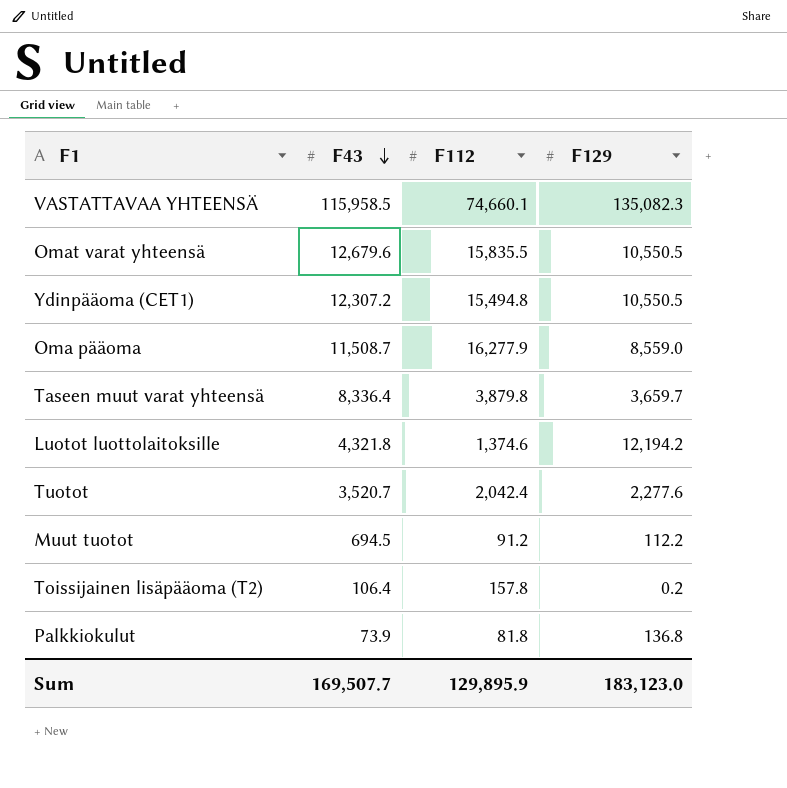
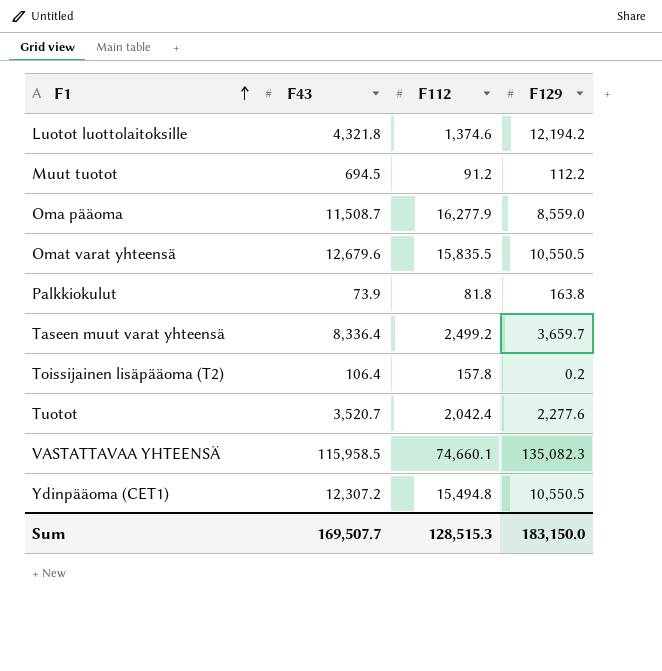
row order: F43 descending -> F1 ascending
Palkkiokulut | F129: 136.8 -> 163.8
Taseen muut varat yhteensä | F112: 3,879.8 -> 2,499.2
Sum | F112: 129,895.9 -> 128,515.3
Sum | F129: 183,123.0 -> 183,150.0

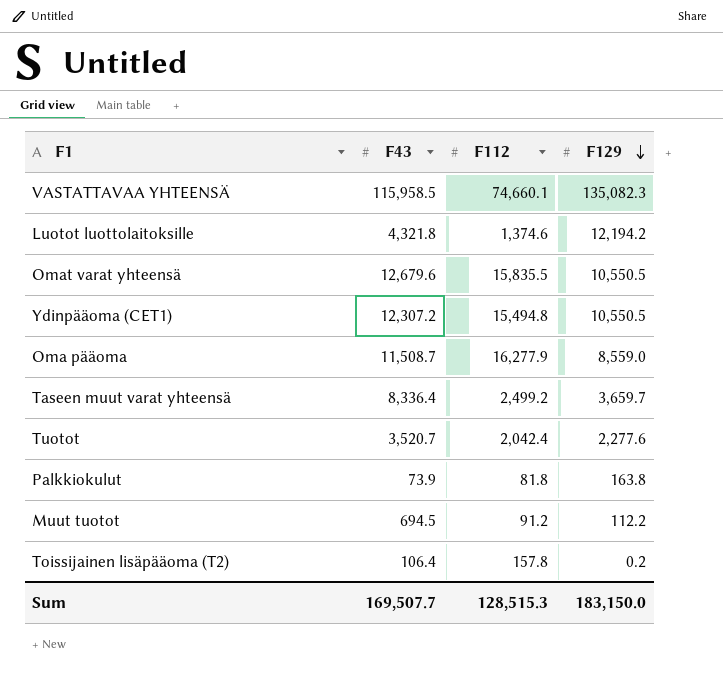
row order: F1 ascending -> F129 descending

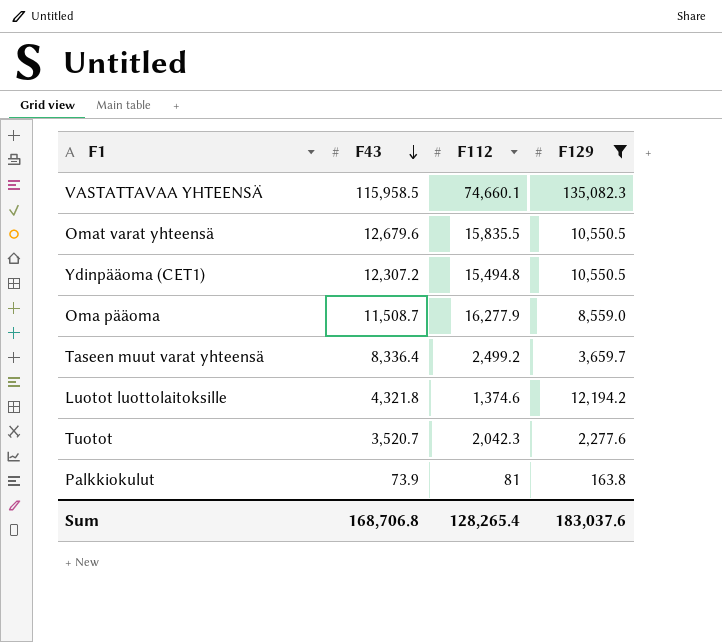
filter: none -> F129 >= 163.8
row order: F129 descending -> F43 descending
Tuotot | F112: 2,042.4 -> 2,042.3
Palkkiokulut | F112: 81.8 -> 81
Sum | F43: 169,507.7 -> 168,706.8
Sum | F112: 128,515.3 -> 128,265.4
Sum | F129: 183,150.0 -> 183,037.6

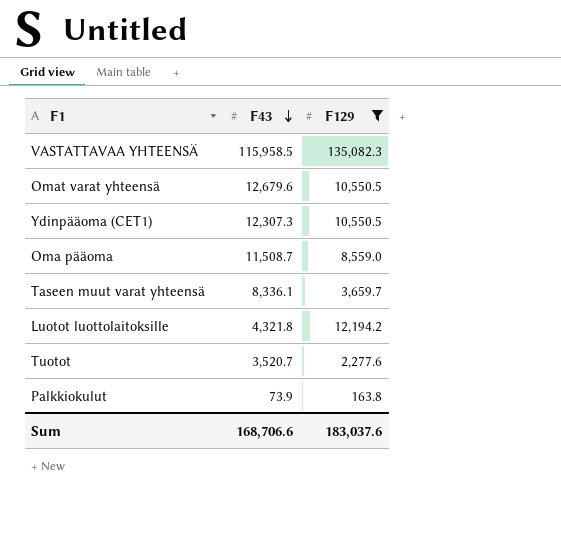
column F112 | position: 3 -> none
Ydinpääoma (CET1) | F43: 12,307.2 -> 12,307.3
Taseen muut varat yhteensä | F43: 8,336.4 -> 8,336.1
Sum | F43: 168,706.8 -> 168,706.6

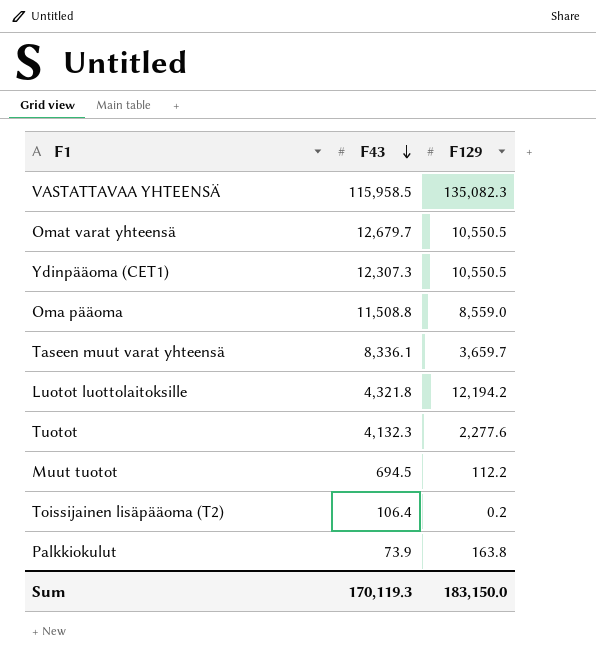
filter: F129 >= 163.8 -> none
Omat varat yhteensä | F43: 12,679.6 -> 12,679.7
Oma pääoma | F43: 11,508.7 -> 11,508.8
Tuotot | F43: 3,520.7 -> 4,132.3
Sum | F43: 168,706.6 -> 170,119.3
Sum | F129: 183,037.6 -> 183,150.0

